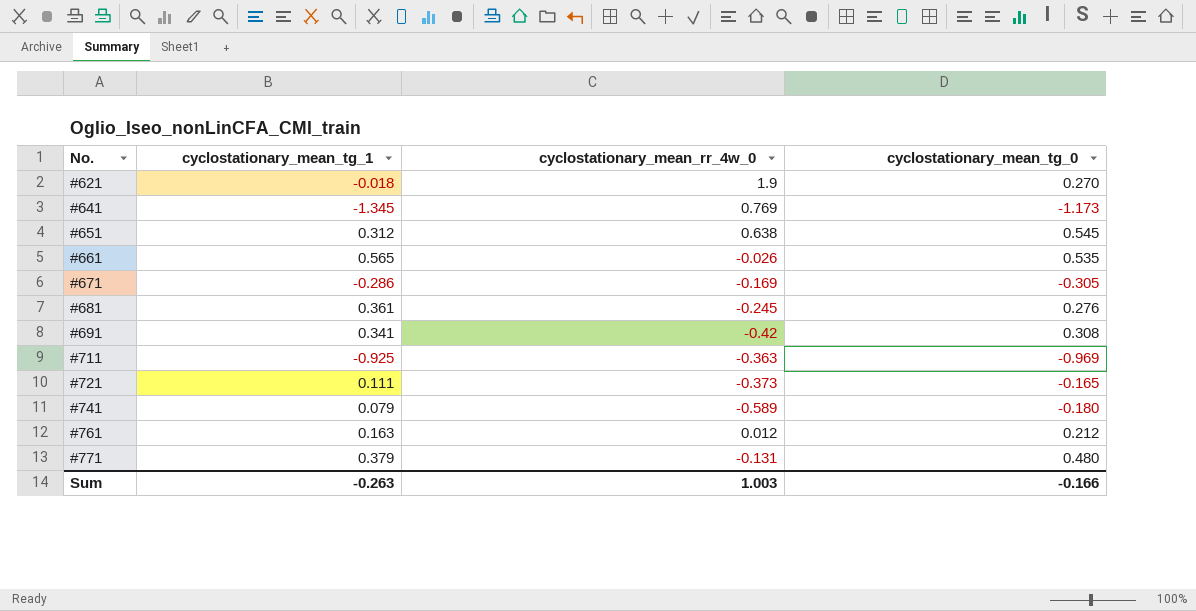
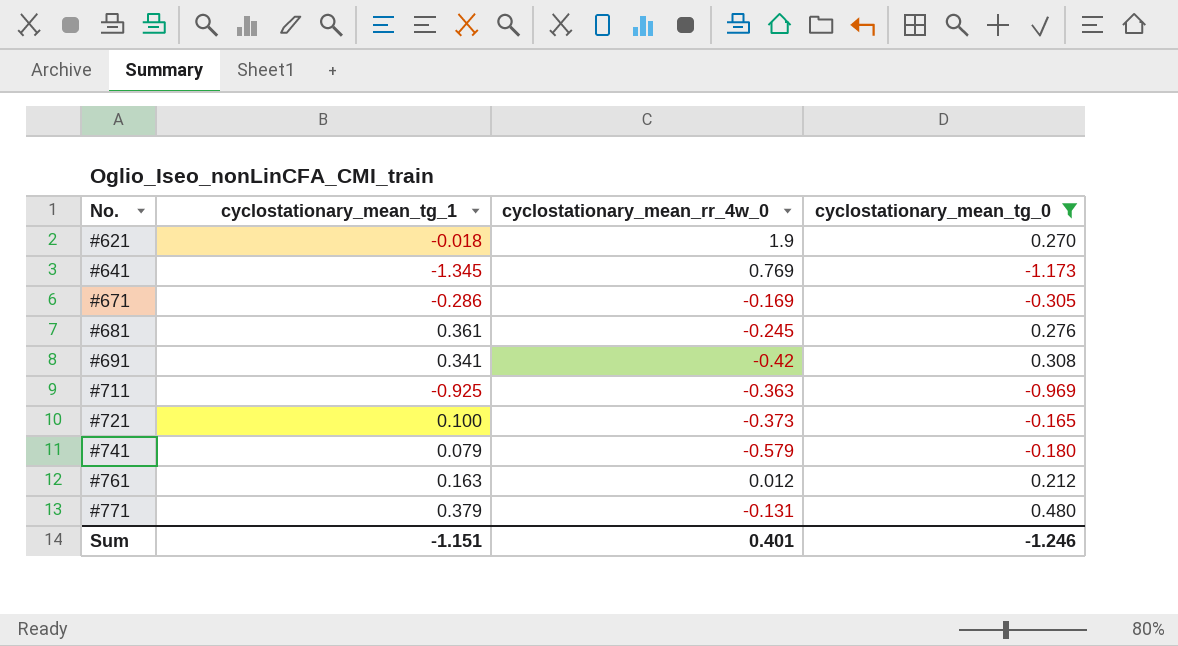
filter: none -> cyclostationary_mean_tg_0 <= 0.480
#721 | cyclostationary_mean_tg_1: 0.111 -> 0.100
#741 | cyclostationary_mean_rr_4w_0: -0.589 -> -0.579
Sum | cyclostationary_mean_tg_1: -0.263 -> -1.151
Sum | cyclostationary_mean_rr_4w_0: 1.003 -> 0.401
Sum | cyclostationary_mean_tg_0: -0.166 -> -1.246

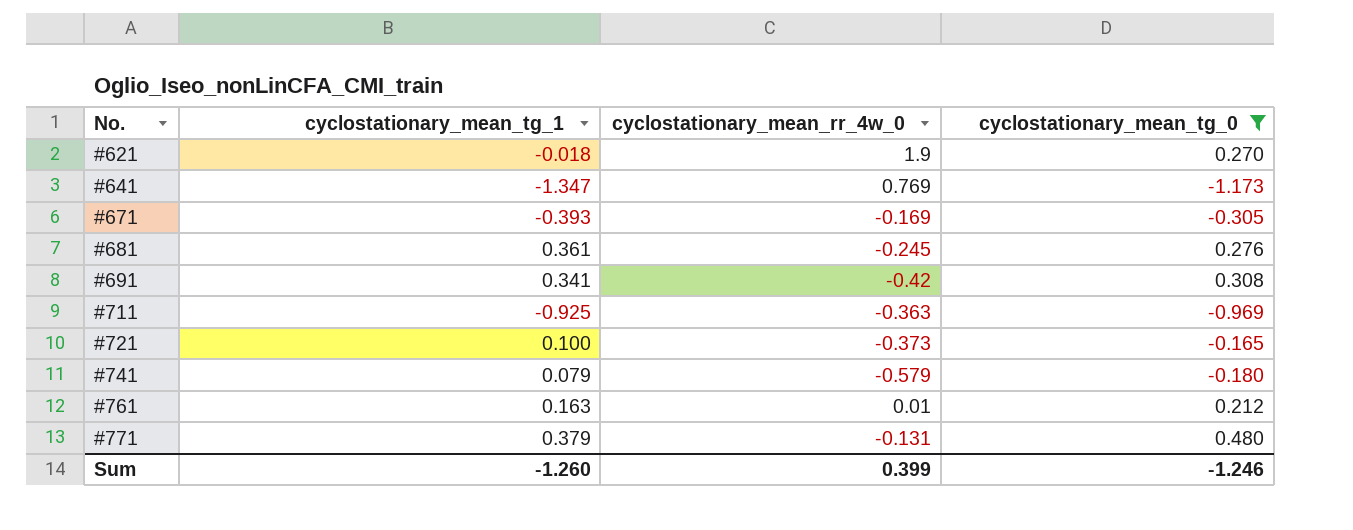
#641 | cyclostationary_mean_tg_1: -1.345 -> -1.347
#671 | cyclostationary_mean_tg_1: -0.286 -> -0.393
#761 | cyclostationary_mean_rr_4w_0: 0.012 -> 0.01
Sum | cyclostationary_mean_tg_1: -1.151 -> -1.260
Sum | cyclostationary_mean_rr_4w_0: 0.401 -> 0.399

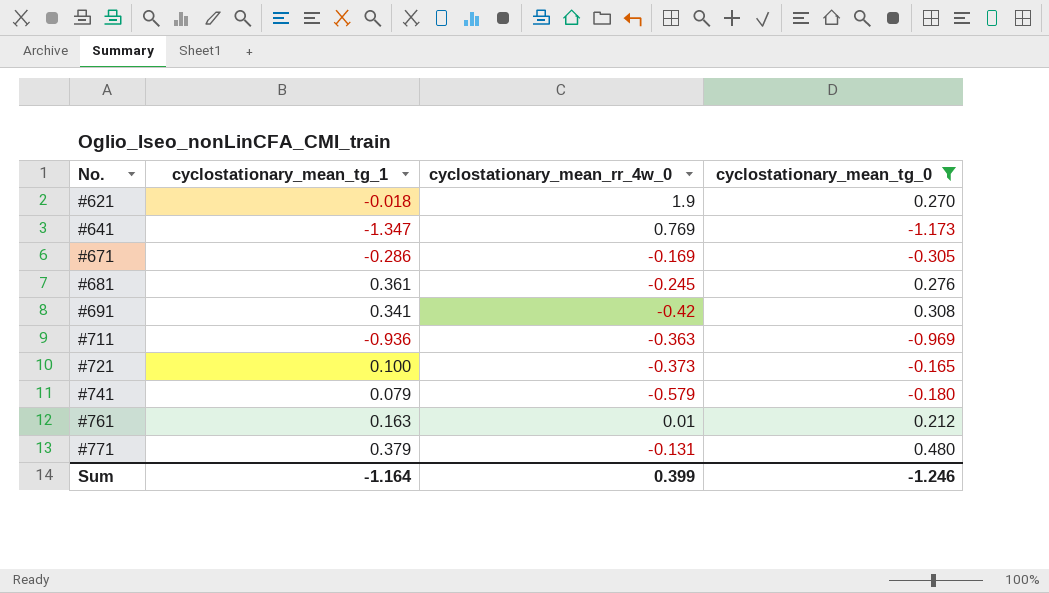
#671 | cyclostationary_mean_tg_1: -0.393 -> -0.286
#711 | cyclostationary_mean_tg_1: -0.925 -> -0.936
Sum | cyclostationary_mean_tg_1: -1.260 -> -1.164

